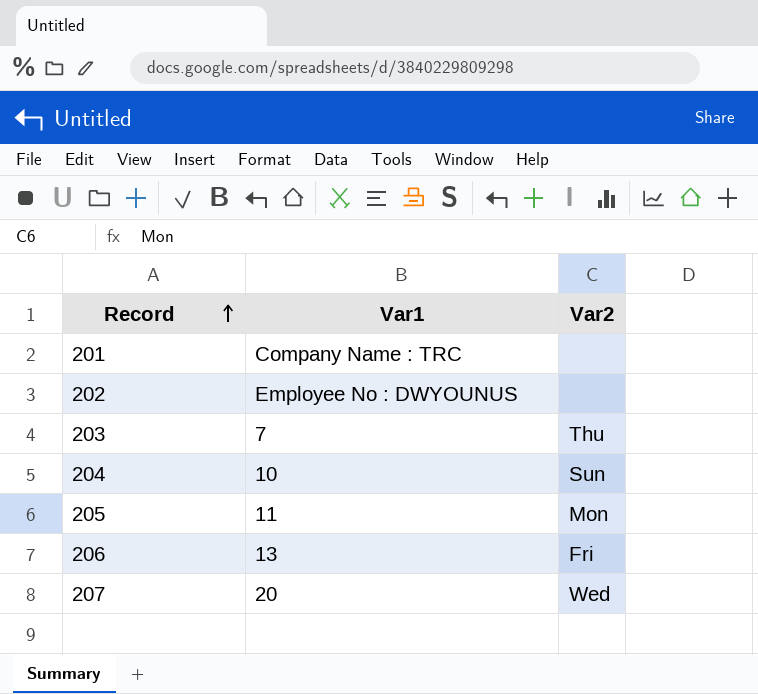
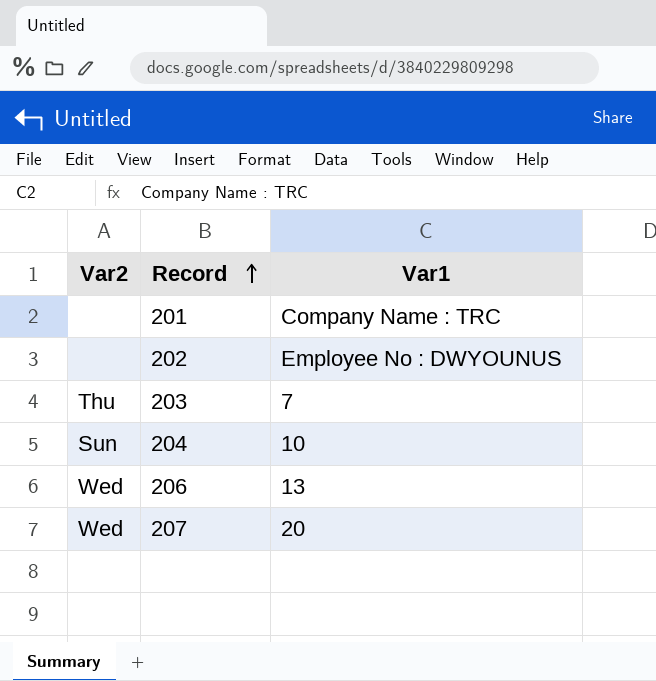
column Var2 | position: 3 -> 1
row 205: 11 | Mon -> none
206 | Var2: Fri -> Wed

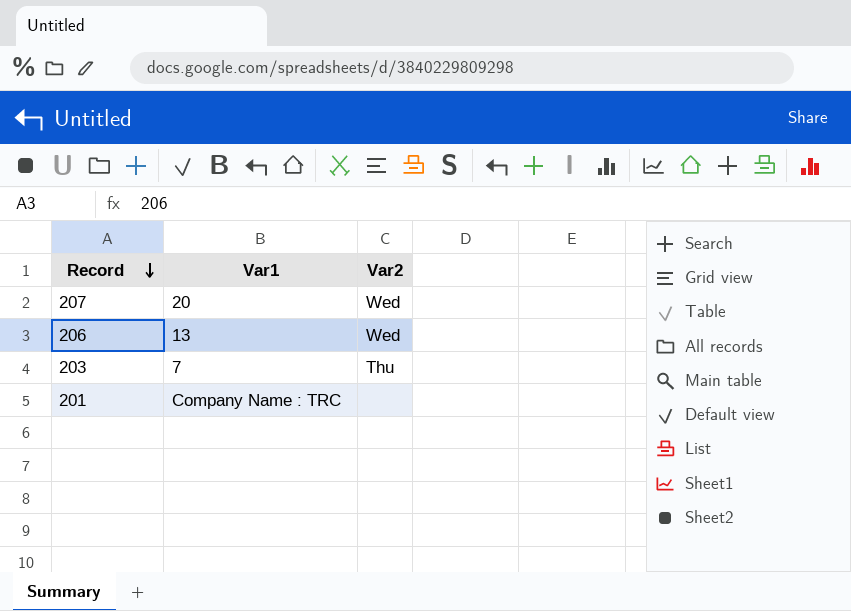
row order: Record ascending -> Record descending
column Var2 | position: 1 -> 3
row 202: none | Employee No : DWYOUNUS -> none
row 204: Sun | 10 -> none

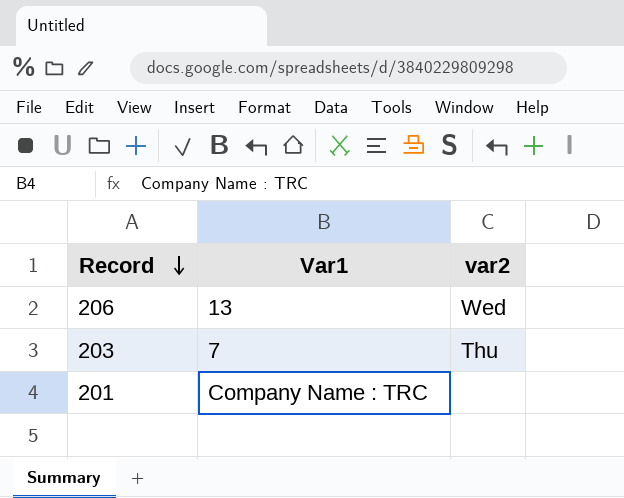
column name: Var2 -> var2
row 207: 20 | Wed -> none

